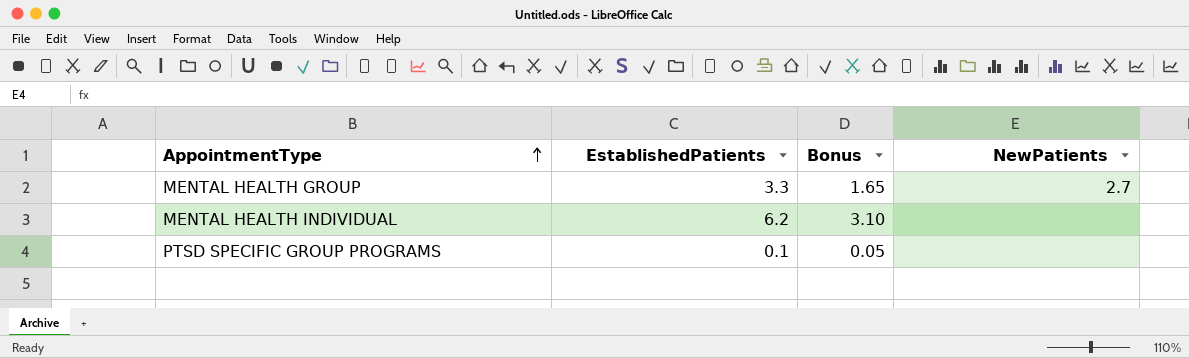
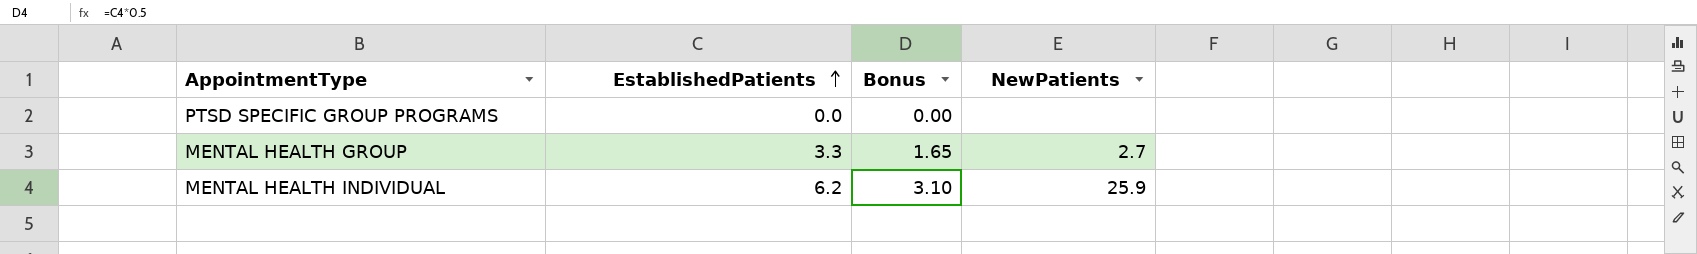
row order: AppointmentType ascending -> EstablishedPatients ascending
PTSD SPECIFIC GROUP PROGRAMS | EstablishedPatients: 0.1 -> 0.0
PTSD SPECIFIC GROUP PROGRAMS | Bonus: 0.05 -> 0.00
MENTAL HEALTH INDIVIDUAL | NewPatients: none -> 25.9

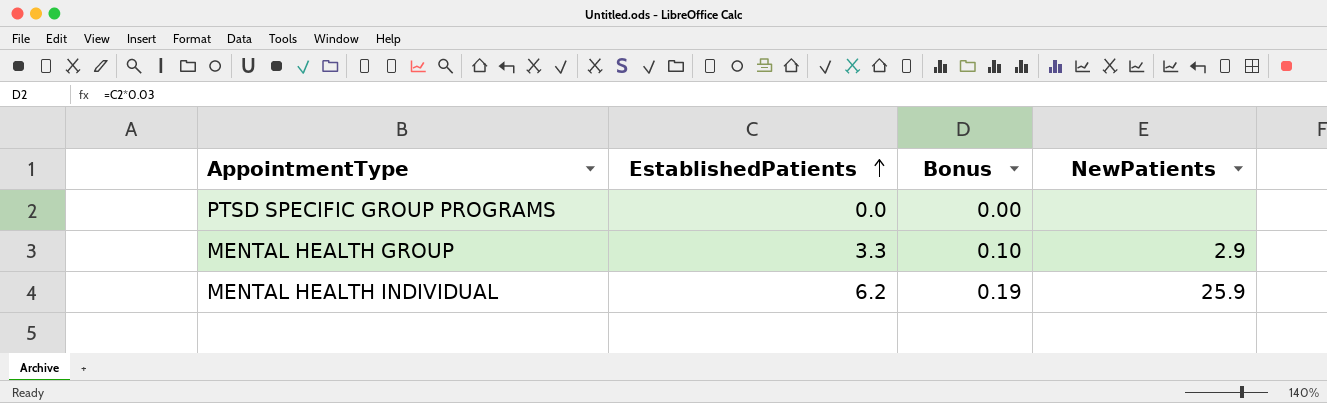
column Bonus | formula: [EstablishedPatients] * 0.5 -> [EstablishedPatients] * 0.03
MENTAL HEALTH GROUP | NewPatients: 2.7 -> 2.9

